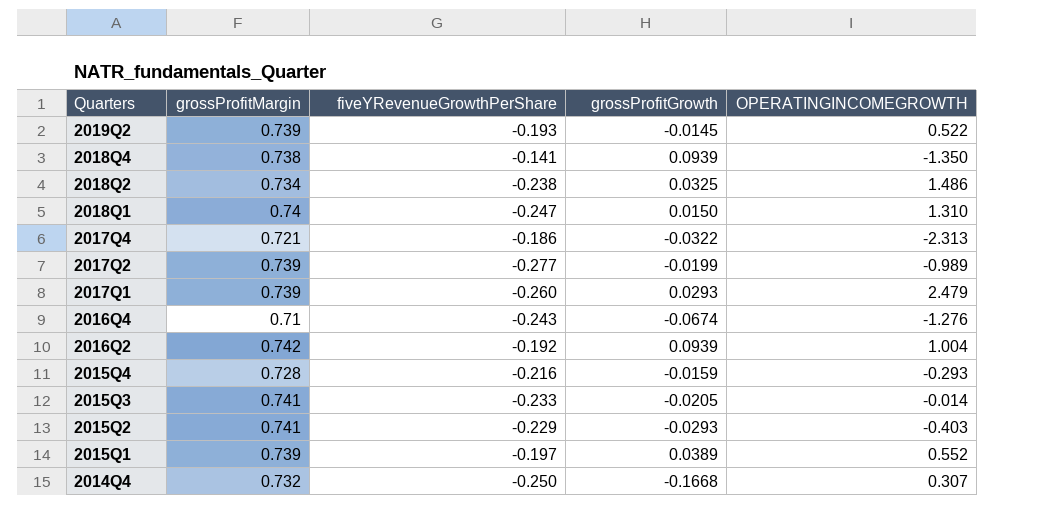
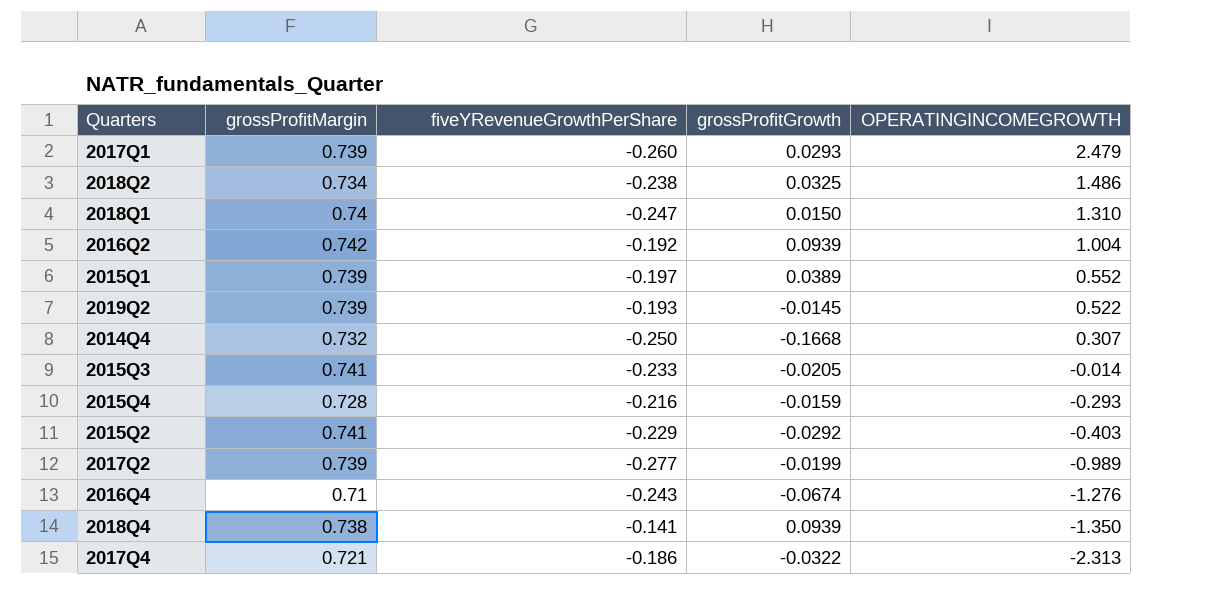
row order: Quarters descending -> OPERATINGINCOMEGROWTH descending
2015Q2 | grossProfitGrowth: -0.0293 -> -0.0292

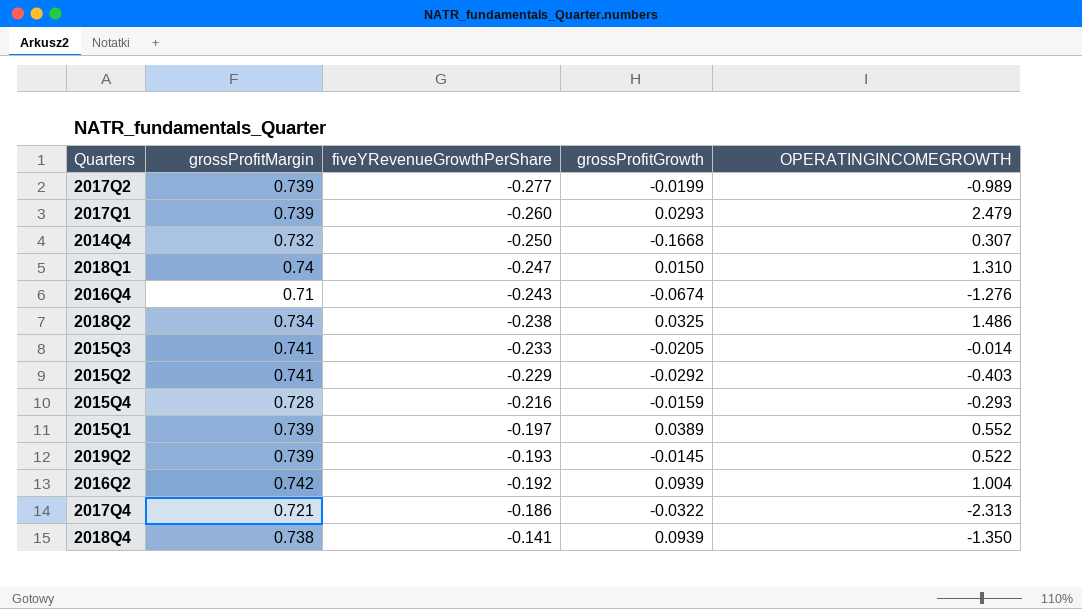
row order: OPERATINGINCOMEGROWTH descending -> fiveYRevenueGrowthPerShare ascending

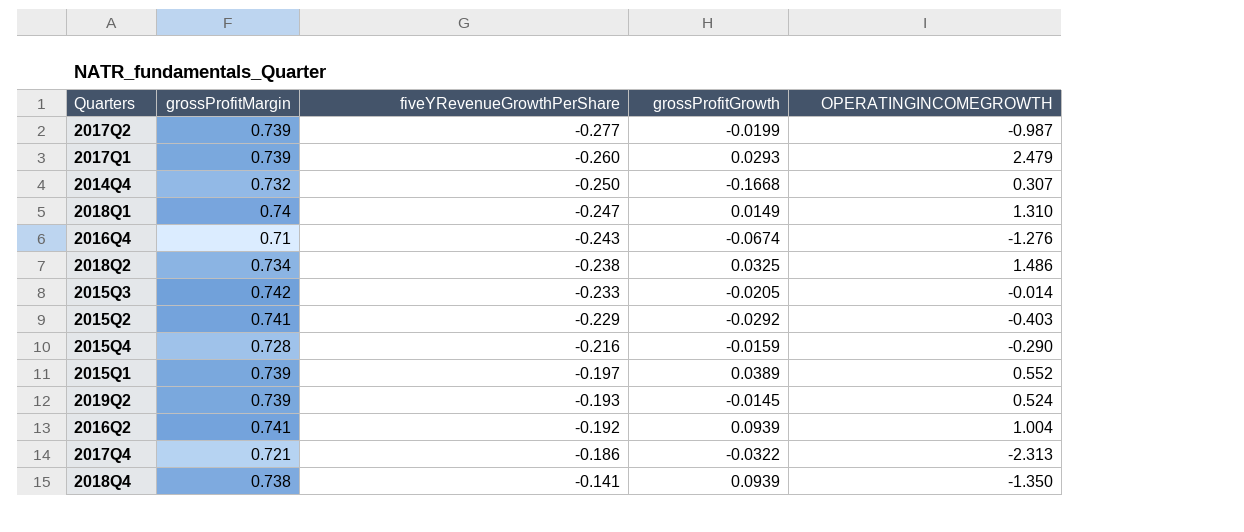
2017Q2 | OPERATINGINCOMEGROWTH: -0.989 -> -0.987
2018Q1 | grossProfitGrowth: 0.0150 -> 0.0149
2015Q3 | grossProfitMargin: 0.741 -> 0.742
2015Q4 | OPERATINGINCOMEGROWTH: -0.293 -> -0.290
2019Q2 | OPERATINGINCOMEGROWTH: 0.522 -> 0.524
2016Q2 | grossProfitMargin: 0.742 -> 0.741

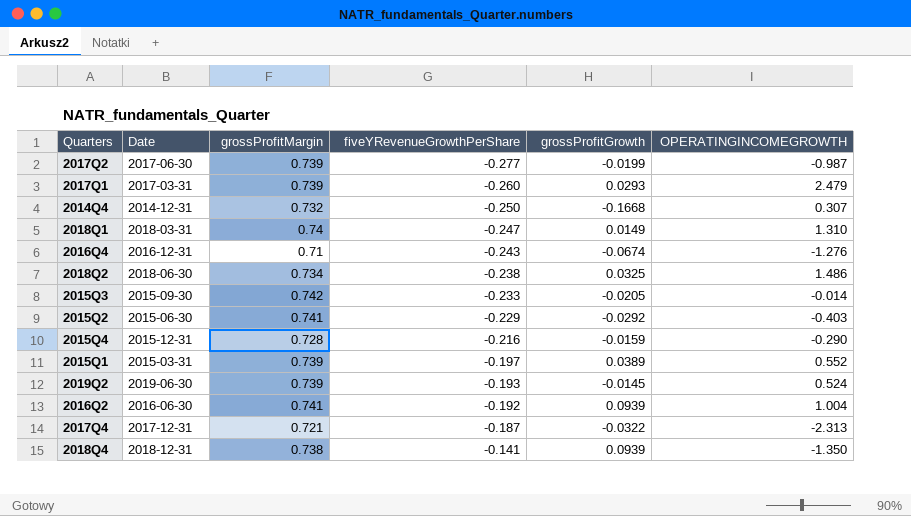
column Date | position: none -> 2
2017Q4 | fiveYRevenueGrowthPerShare: -0.186 -> -0.187

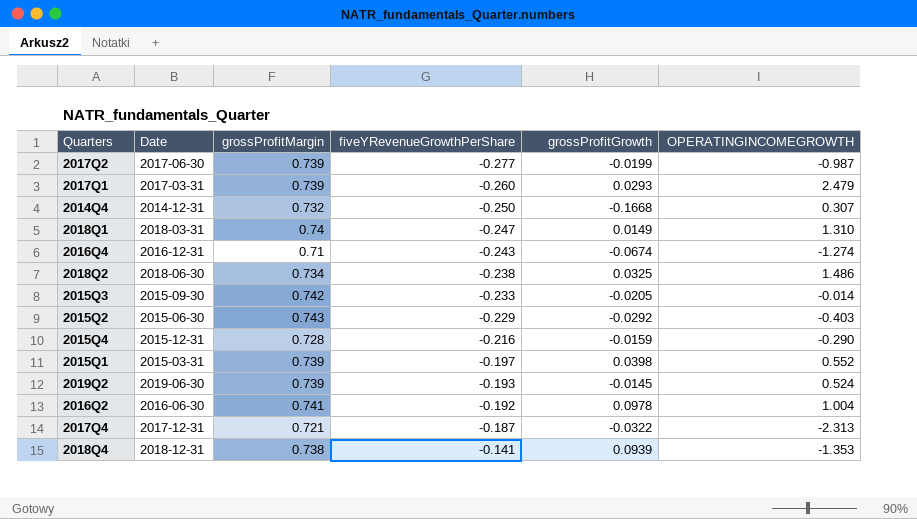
2016Q4 | OPERATINGINCOMEGROWTH: -1.276 -> -1.274
2015Q2 | grossProfitMargin: 0.741 -> 0.743
2015Q1 | grossProfitGrowth: 0.0389 -> 0.0398
2016Q2 | grossProfitGrowth: 0.0939 -> 0.0978
2018Q4 | OPERATINGINCOMEGROWTH: -1.350 -> -1.353

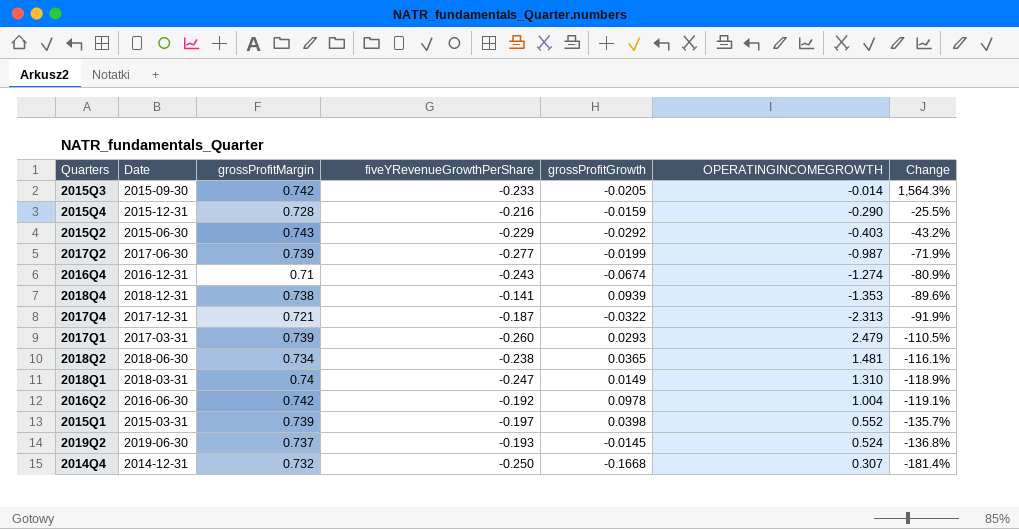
row order: fiveYRevenueGrowthPerShare ascending -> Change descending
column Change | formula: none -> ([fiveYRevenueGrowthPerShare] - [OPERATINGINCOMEGROWTH]) / [OPERATINGINCOMEGROWTH]
2018Q2 | grossProfitGrowth: 0.0325 -> 0.0365
2018Q2 | OPERATINGINCOMEGROWTH: 1.486 -> 1.481
2016Q2 | grossProfitMargin: 0.741 -> 0.742
2019Q2 | grossProfitMargin: 0.739 -> 0.737

